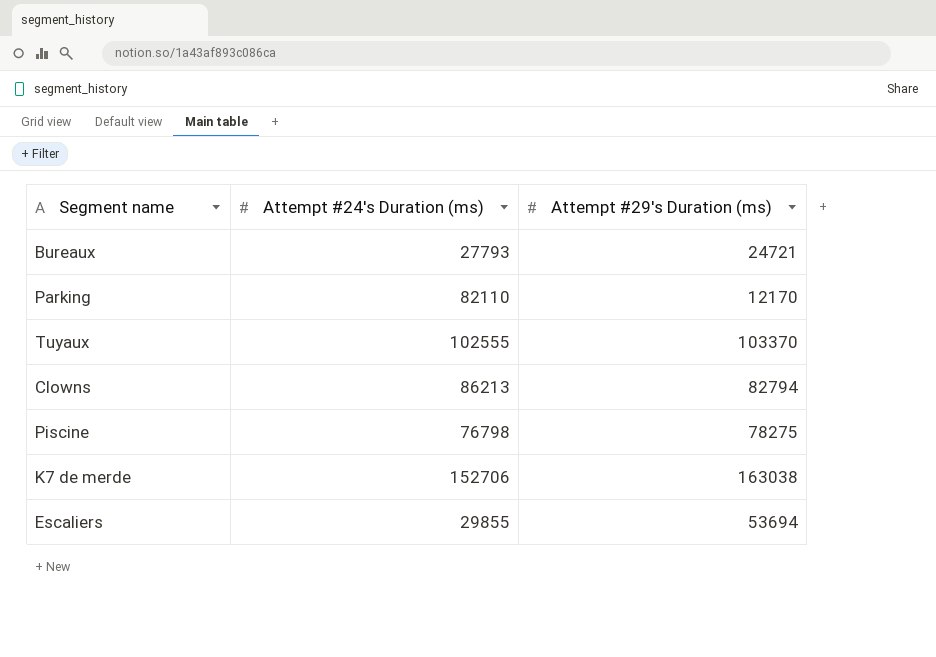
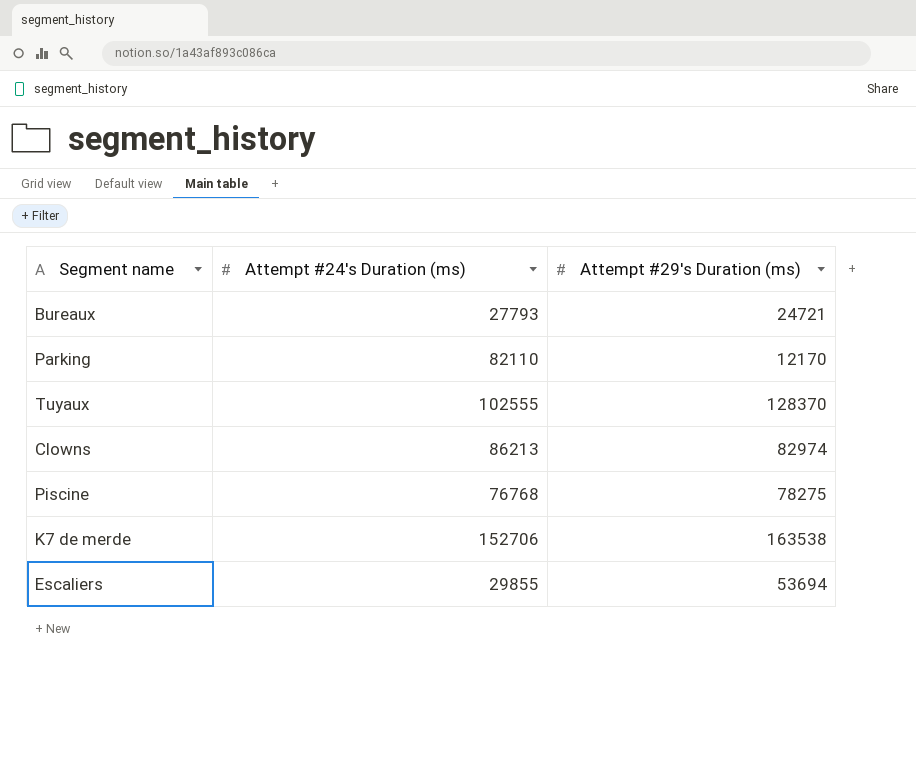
Tuyaux | Attempt #29's Duration (ms): 103370 -> 128370
Clowns | Attempt #29's Duration (ms): 82794 -> 82974
Piscine | Attempt #24's Duration (ms): 76798 -> 76768
K7 de merde | Attempt #29's Duration (ms): 163038 -> 163538

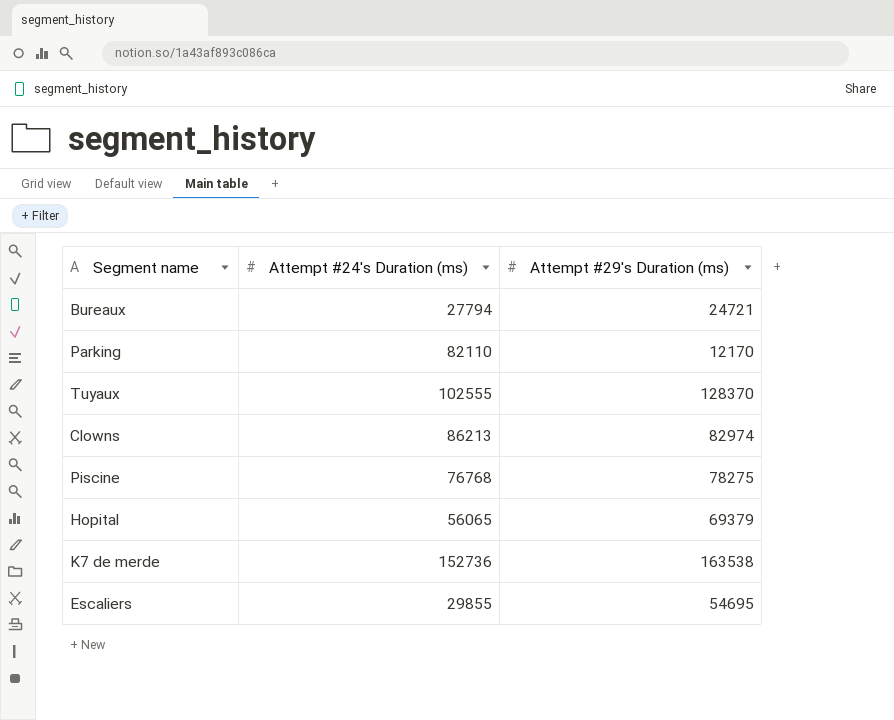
Bureaux | Attempt #24's Duration (ms): 27793 -> 27794
row Hopital: none -> 56065 | 69379
K7 de merde | Attempt #24's Duration (ms): 152706 -> 152736
Escaliers | Attempt #29's Duration (ms): 53694 -> 54695

